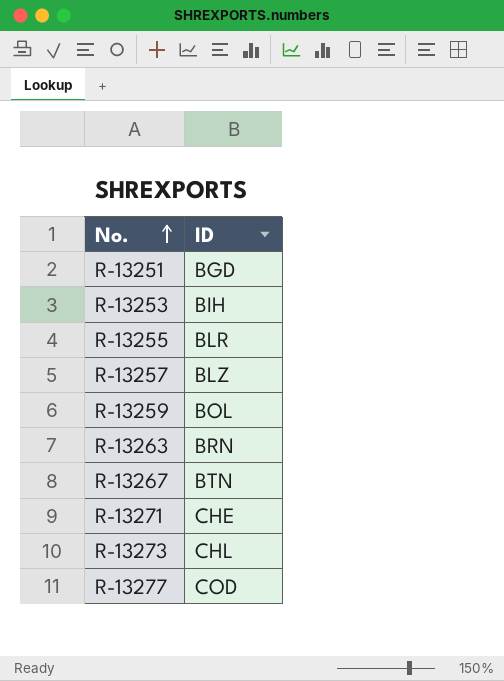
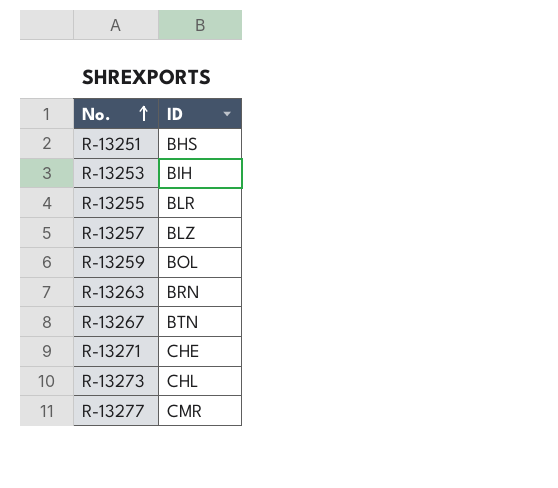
R-13251 | ID: BGD -> BHS
R-13277 | ID: COD -> CMR

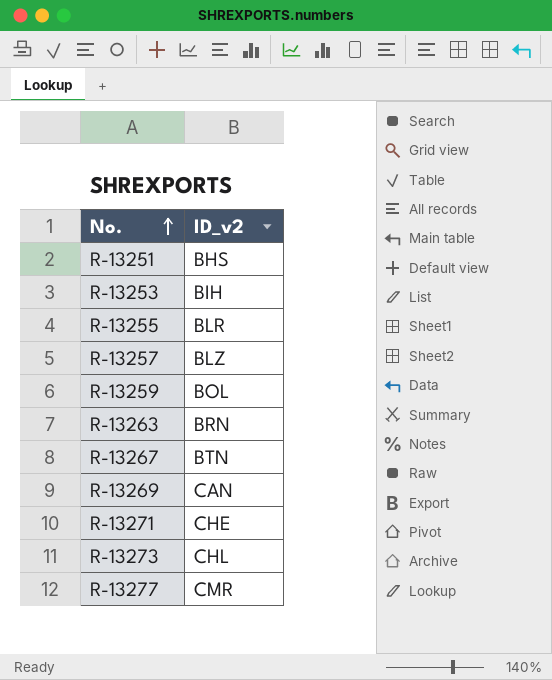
column name: ID -> ID_v2
row R-13269: none -> CAN

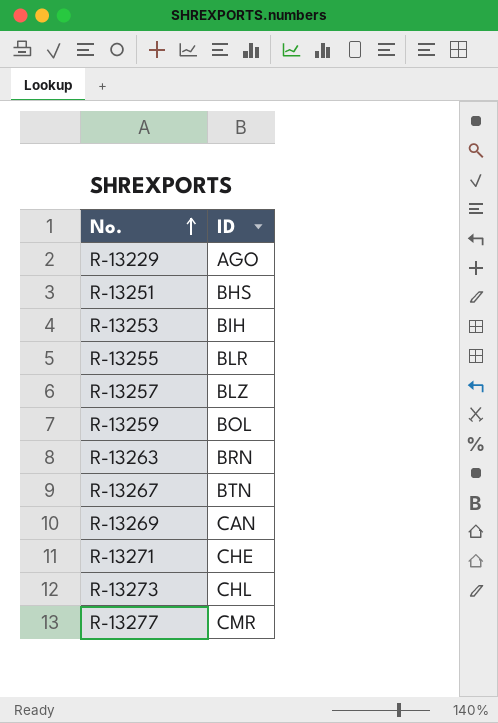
column name: ID_v2 -> ID
row R-13229: none -> AGO

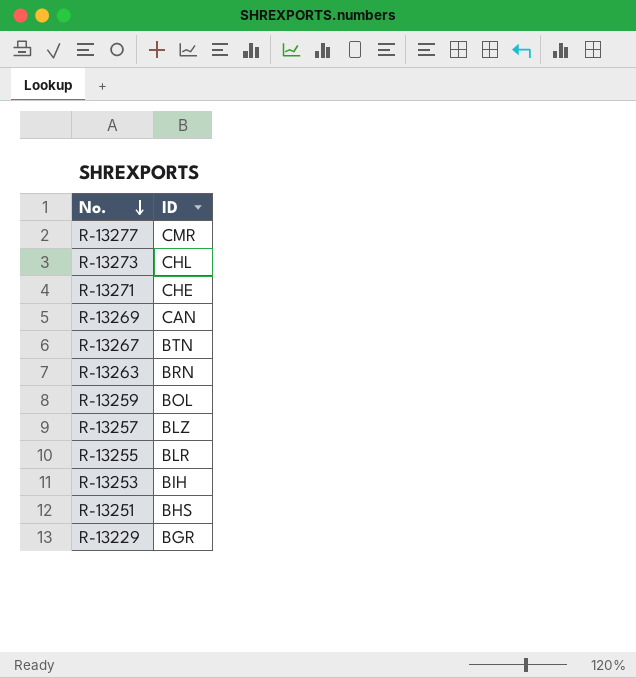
row order: No. ascending -> No. descending
R-13229 | ID: AGO -> BGR

